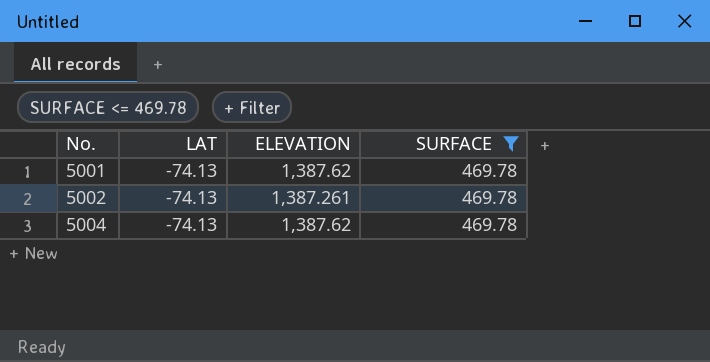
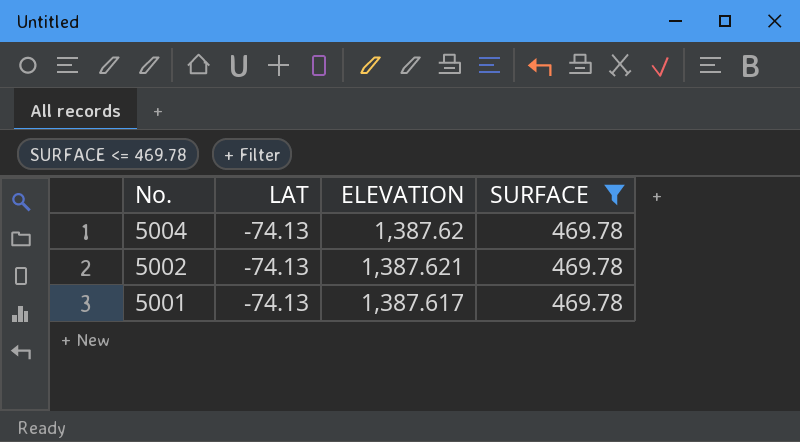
row order: No. ascending -> No. descending
5002 | ELEVATION: 1,387.261 -> 1,387.621
5001 | ELEVATION: 1,387.62 -> 1,387.617

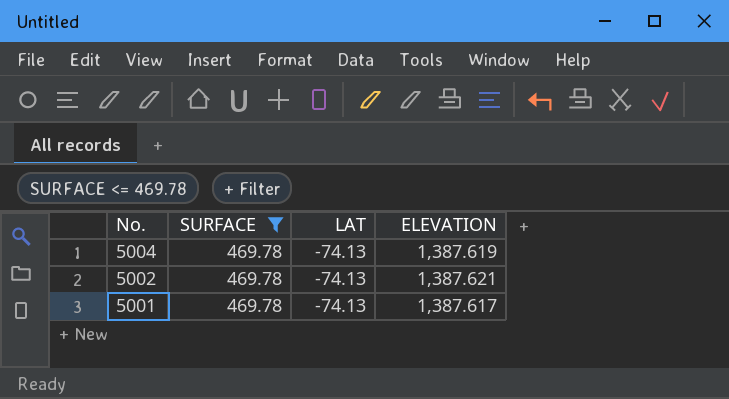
column SURFACE | position: 4 -> 2
5004 | ELEVATION: 1,387.62 -> 1,387.619

